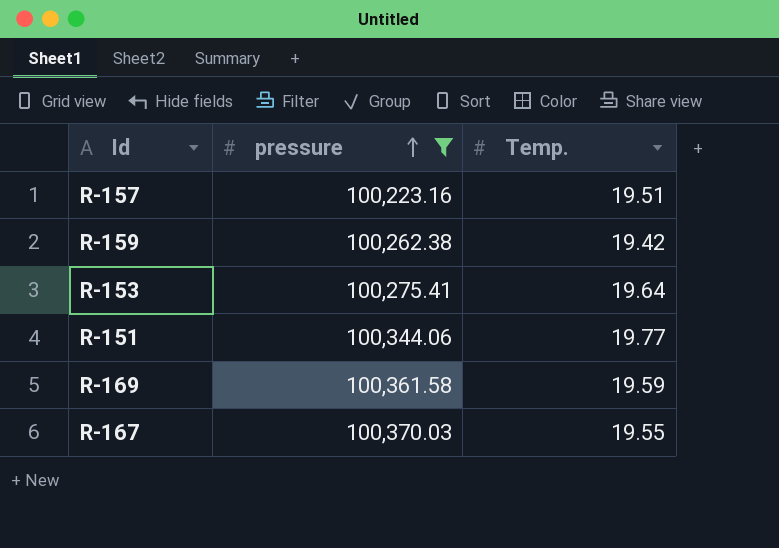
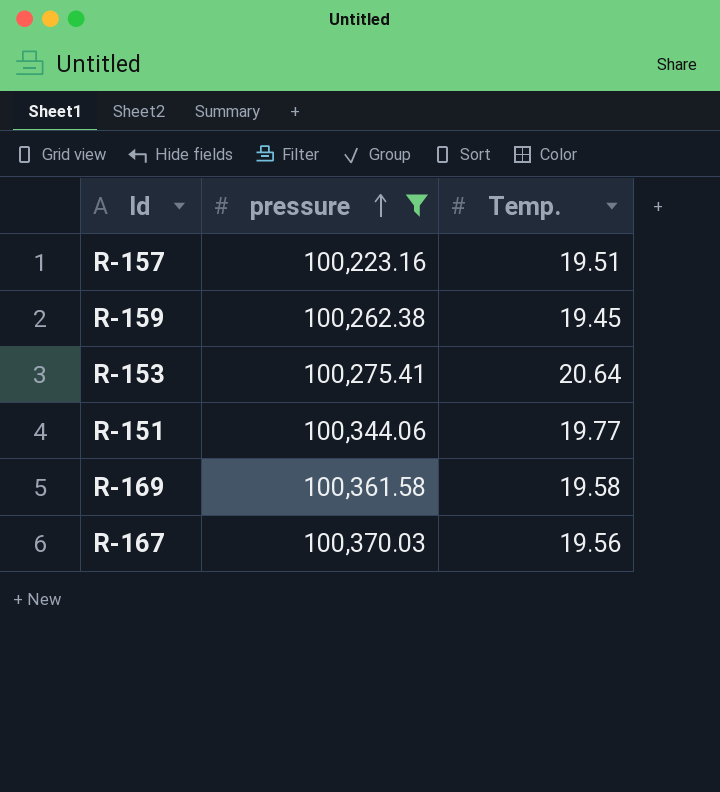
R-159 | Temp.: 19.42 -> 19.45
R-153 | Temp.: 19.64 -> 20.64
R-169 | Temp.: 19.59 -> 19.58
R-167 | Temp.: 19.55 -> 19.56

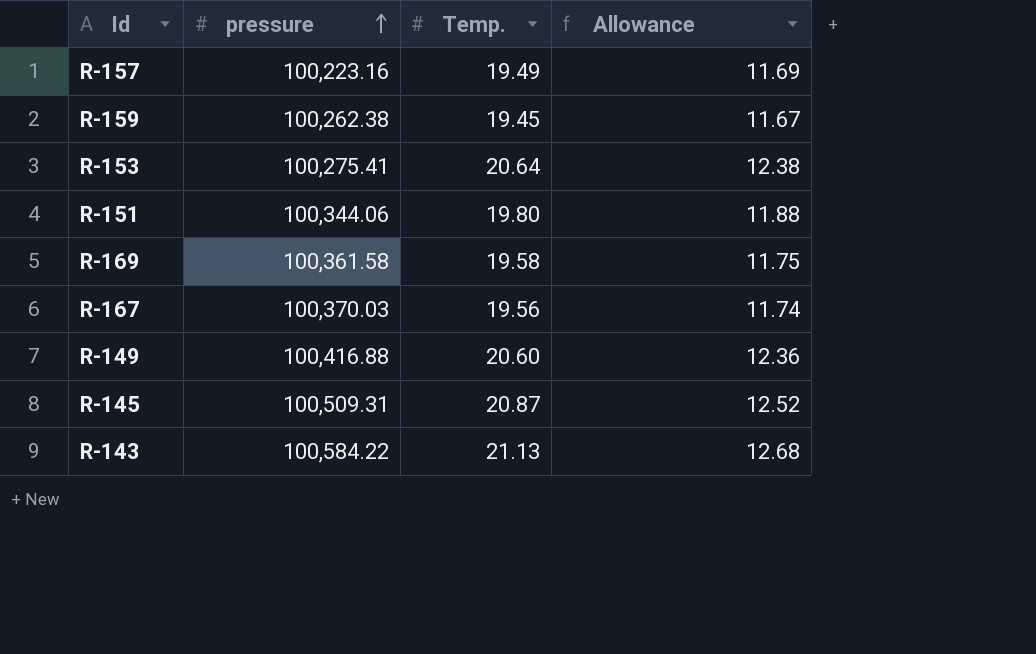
filter: pressure <= 100,370.03 -> none
column Allowance | formula: none -> [Temp.] * 0.6
R-157 | Temp.: 19.51 -> 19.49
R-151 | Temp.: 19.77 -> 19.80

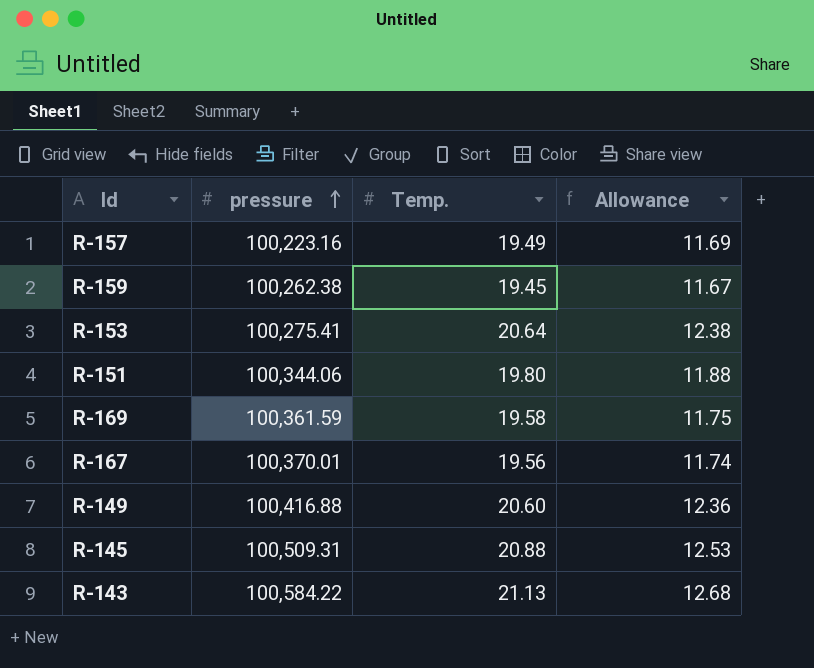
R-169 | pressure: 100,361.58 -> 100,361.59
R-167 | pressure: 100,370.03 -> 100,370.01
R-145 | Temp.: 20.87 -> 20.88
R-145 | Allowance: 12.52 -> 12.53

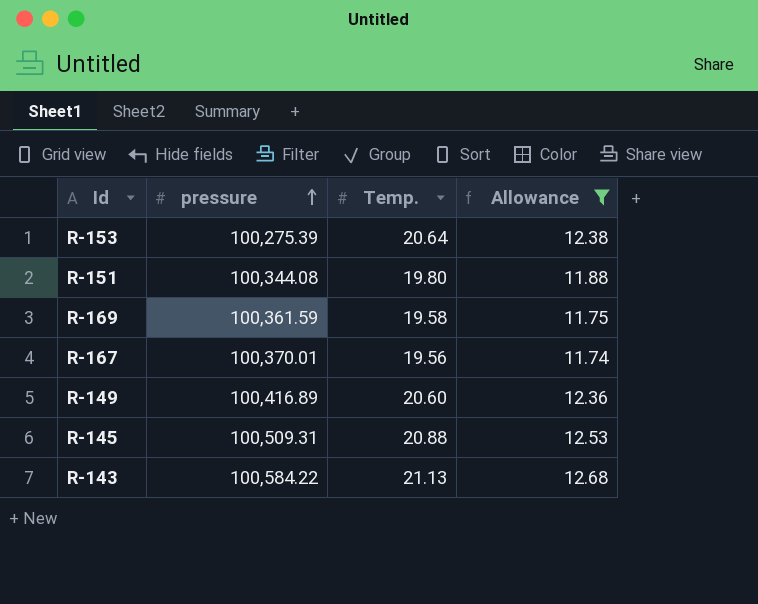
filter: none -> Allowance >= 11.74
R-153 | pressure: 100,275.41 -> 100,275.39
R-151 | pressure: 100,344.06 -> 100,344.08
R-149 | pressure: 100,416.88 -> 100,416.89

